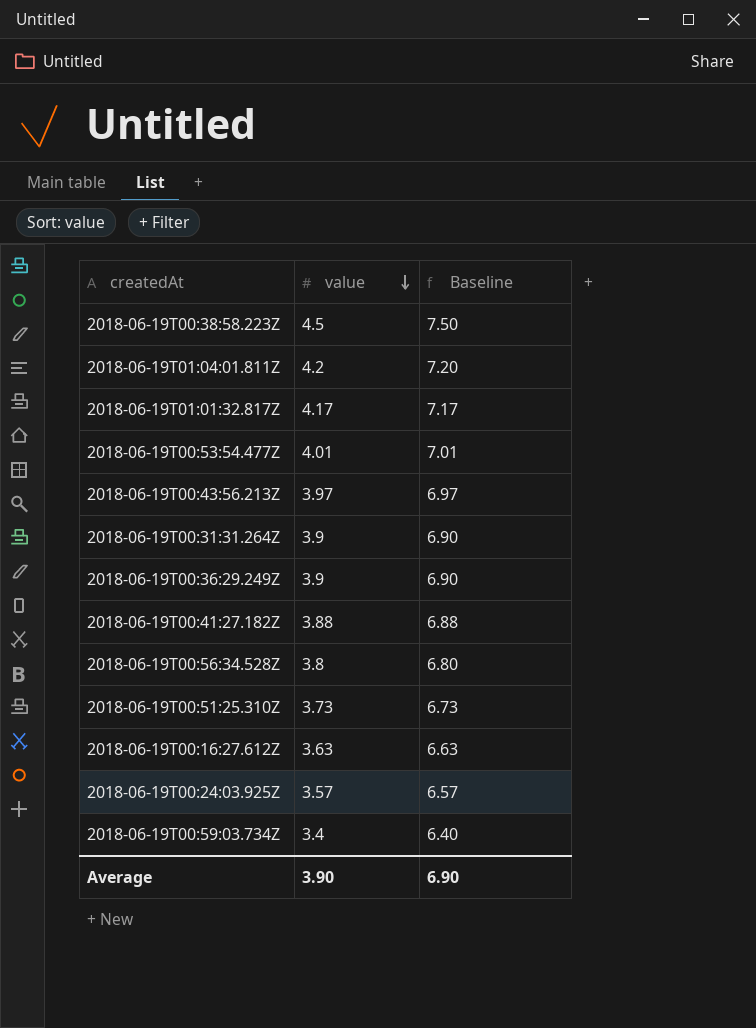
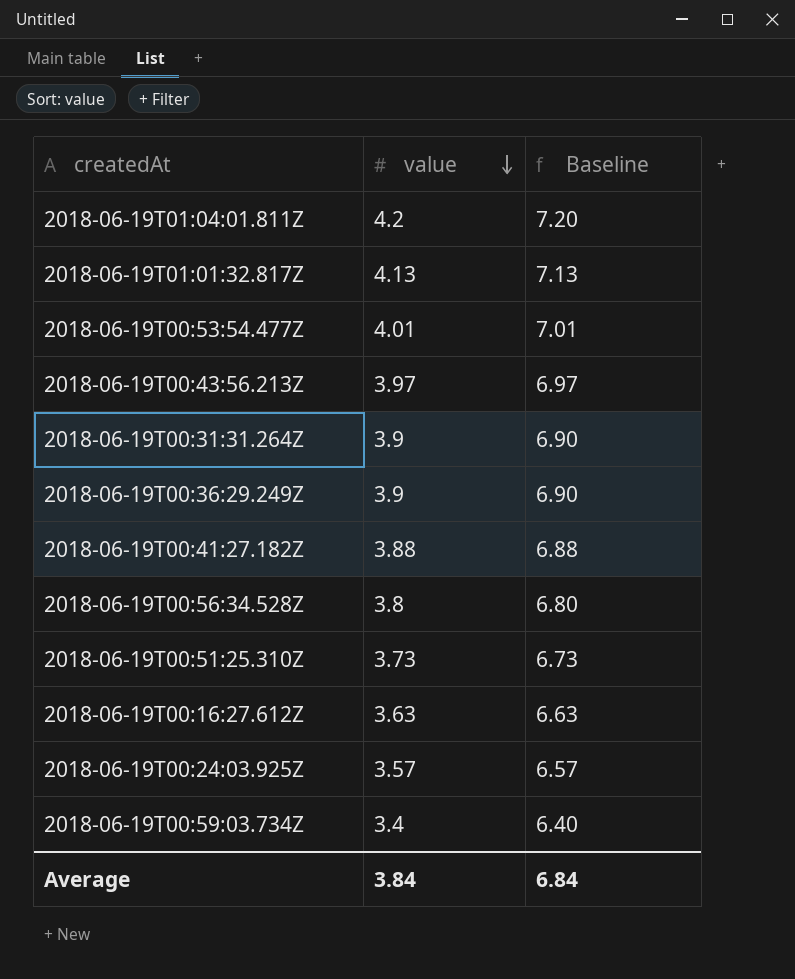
row 2018-06-19T00:38:58.223Z: 4.5 | 7.50 -> none
2018-06-19T01:01:32.817Z | value: 4.17 -> 4.13
2018-06-19T01:01:32.817Z | Baseline: 7.17 -> 7.13
Average | value: 3.90 -> 3.84
Average | Baseline: 6.90 -> 6.84

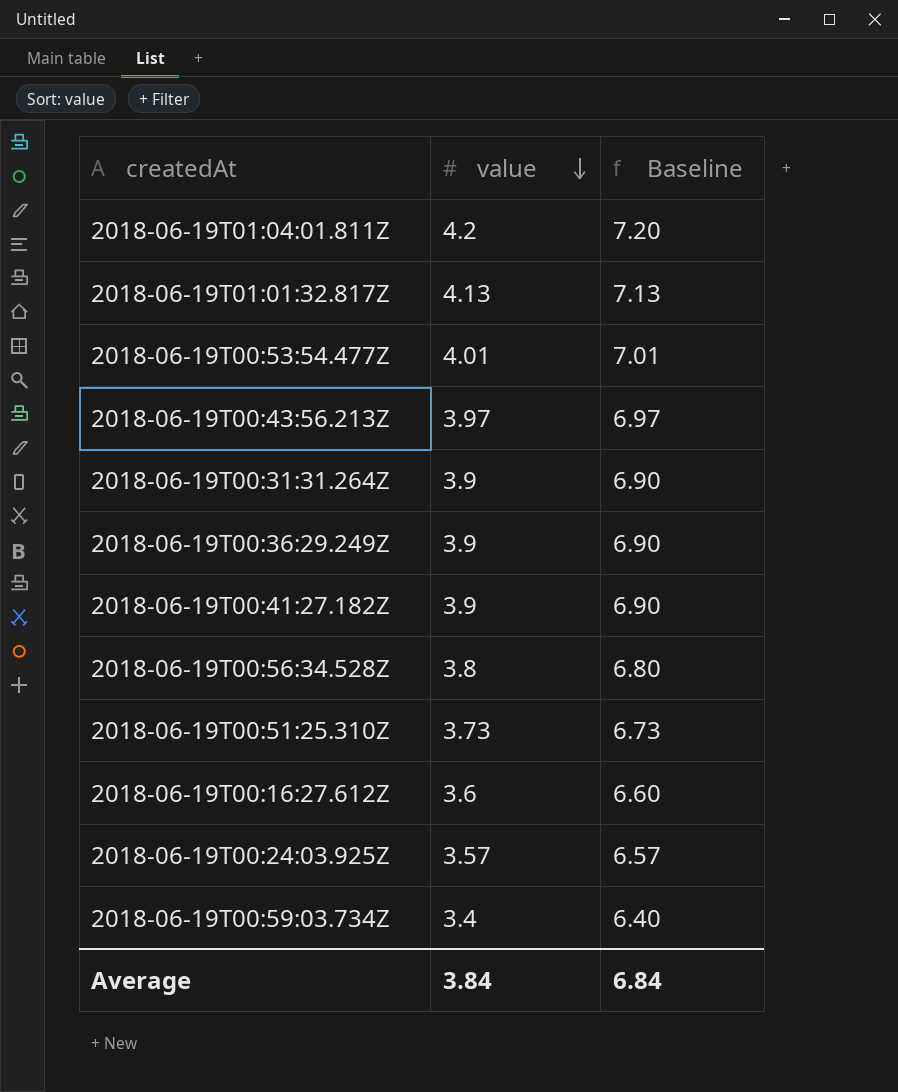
2018-06-19T00:41:27.182Z | value: 3.88 -> 3.9
2018-06-19T00:41:27.182Z | Baseline: 6.88 -> 6.90
2018-06-19T00:16:27.612Z | value: 3.63 -> 3.6
2018-06-19T00:16:27.612Z | Baseline: 6.63 -> 6.60

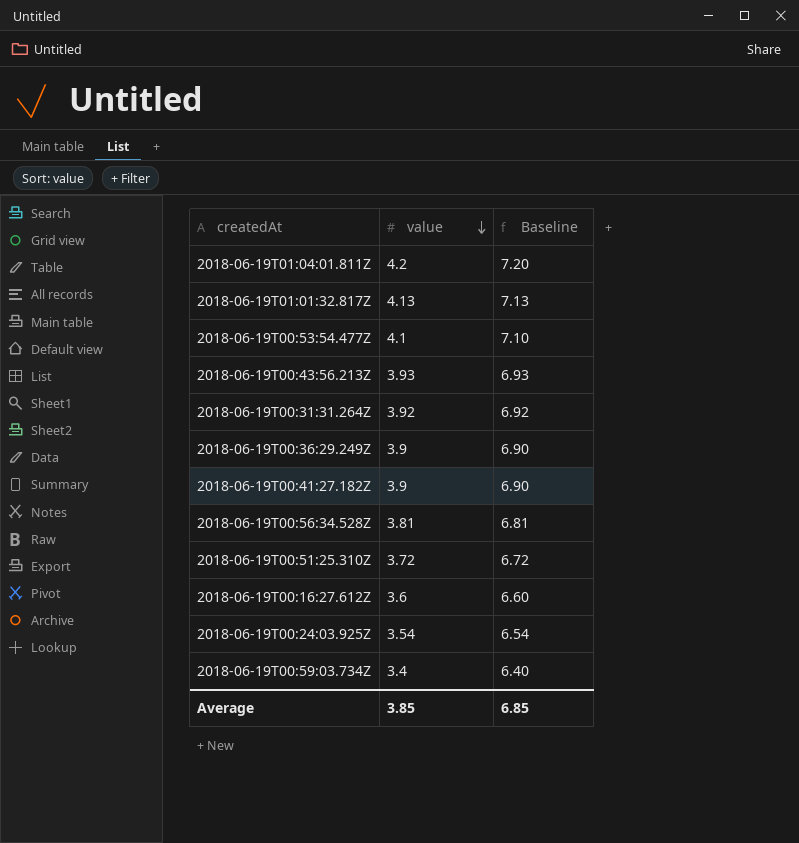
2018-06-19T00:53:54.477Z | value: 4.01 -> 4.1
2018-06-19T00:53:54.477Z | Baseline: 7.01 -> 7.10
2018-06-19T00:43:56.213Z | value: 3.97 -> 3.93
2018-06-19T00:43:56.213Z | Baseline: 6.97 -> 6.93
2018-06-19T00:31:31.264Z | value: 3.9 -> 3.92
2018-06-19T00:31:31.264Z | Baseline: 6.90 -> 6.92
2018-06-19T00:56:34.528Z | value: 3.8 -> 3.81
2018-06-19T00:56:34.528Z | Baseline: 6.80 -> 6.81
2018-06-19T00:51:25.310Z | value: 3.73 -> 3.72
2018-06-19T00:51:25.310Z | Baseline: 6.73 -> 6.72
2018-06-19T00:24:03.925Z | value: 3.57 -> 3.54
2018-06-19T00:24:03.925Z | Baseline: 6.57 -> 6.54
Average | value: 3.84 -> 3.85
Average | Baseline: 6.84 -> 6.85

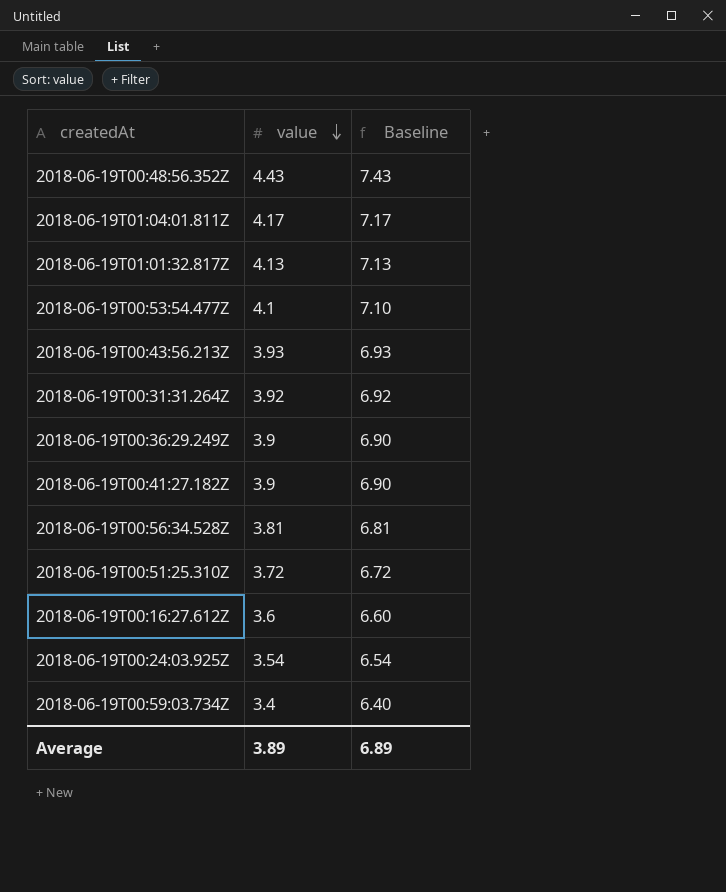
row 2018-06-19T00:48:56.352Z: none -> 4.43 | 7.43
2018-06-19T01:04:01.811Z | value: 4.2 -> 4.17
2018-06-19T01:04:01.811Z | Baseline: 7.20 -> 7.17
Average | value: 3.85 -> 3.89
Average | Baseline: 6.85 -> 6.89

